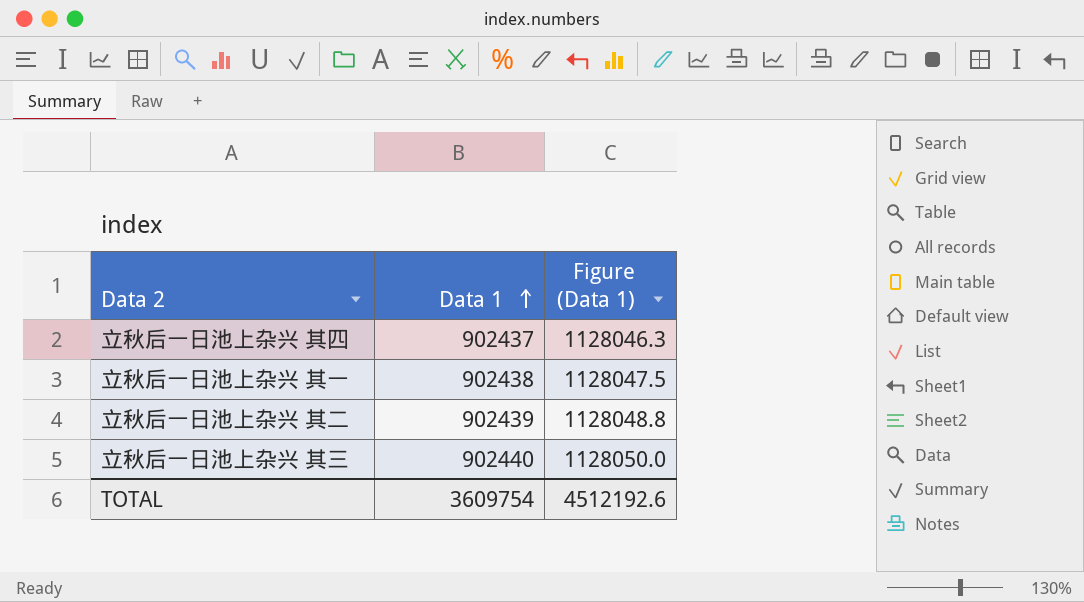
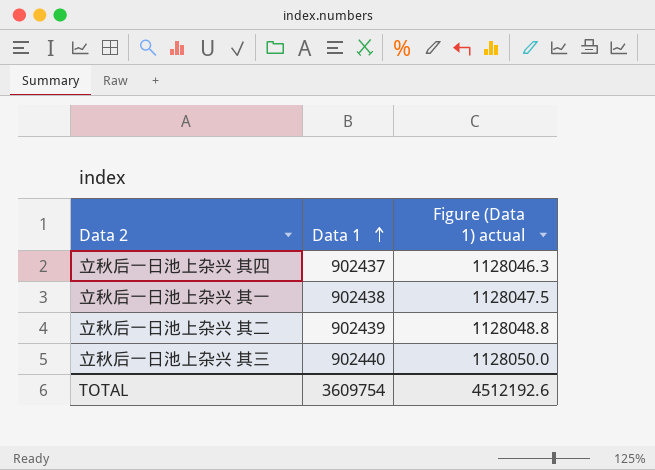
column name: Figure (Data 1) -> Figure (Data 1) actual

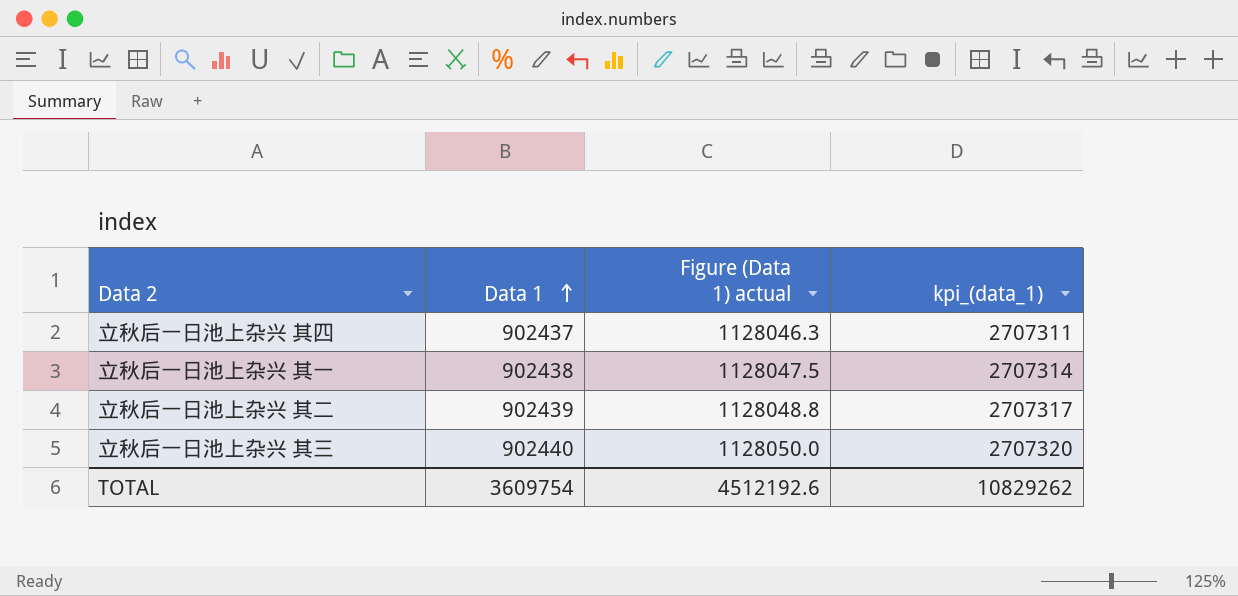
column kpi_(data_1) | formula: none -> [Data 1] * 3

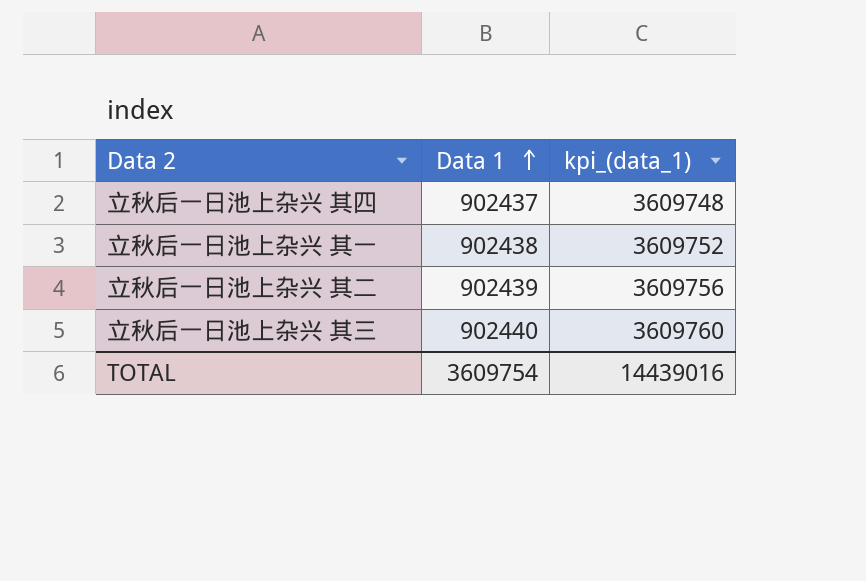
column Figure (Data 1) actual | formula: [Data 1] * 1.25 -> none
column kpi_(data_1) | formula: [Data 1] * 3 -> [Data 1] * 4
TOTAL | kpi_(data_1): 10829262 -> 14439016

